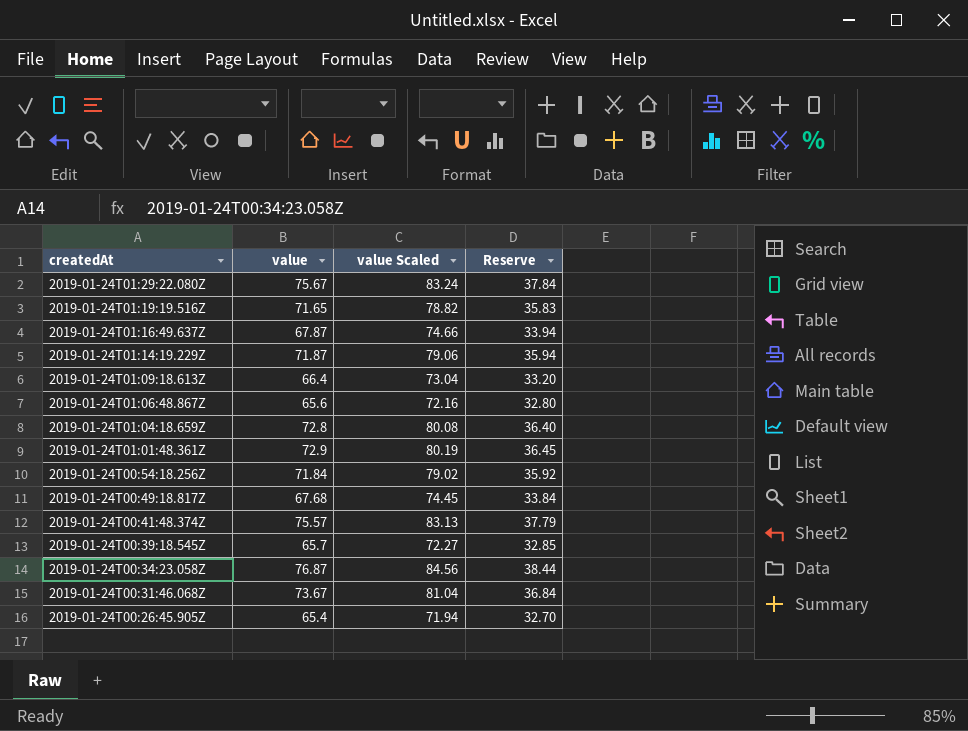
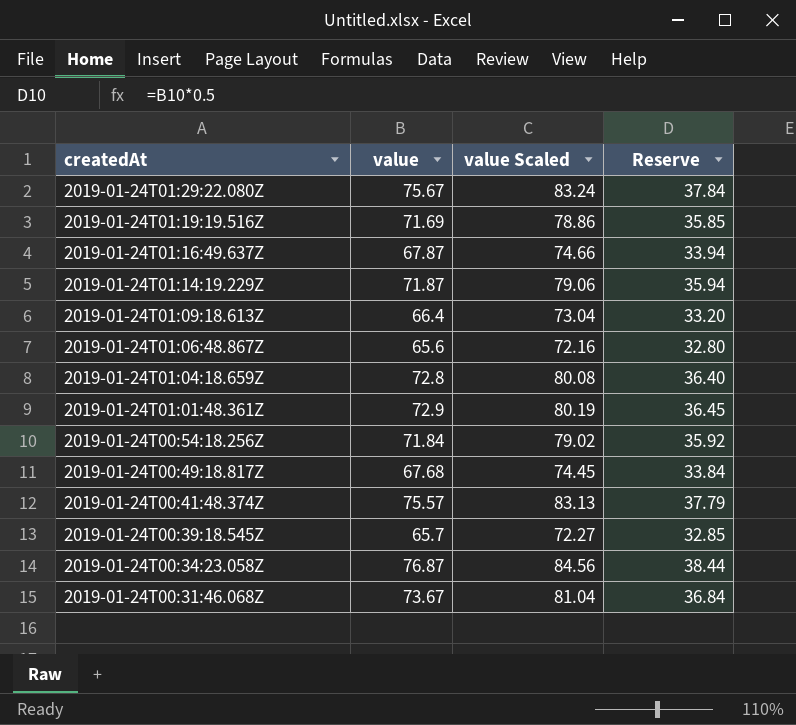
row 2019-01-24T00:26:45.905Z: 65.4 | 71.94 | 32.70 -> none
2019-01-24T01:19:19.516Z | value: 71.65 -> 71.69
2019-01-24T01:19:19.516Z | value Scaled: 78.82 -> 78.86
2019-01-24T01:19:19.516Z | Reserve: 35.83 -> 35.85

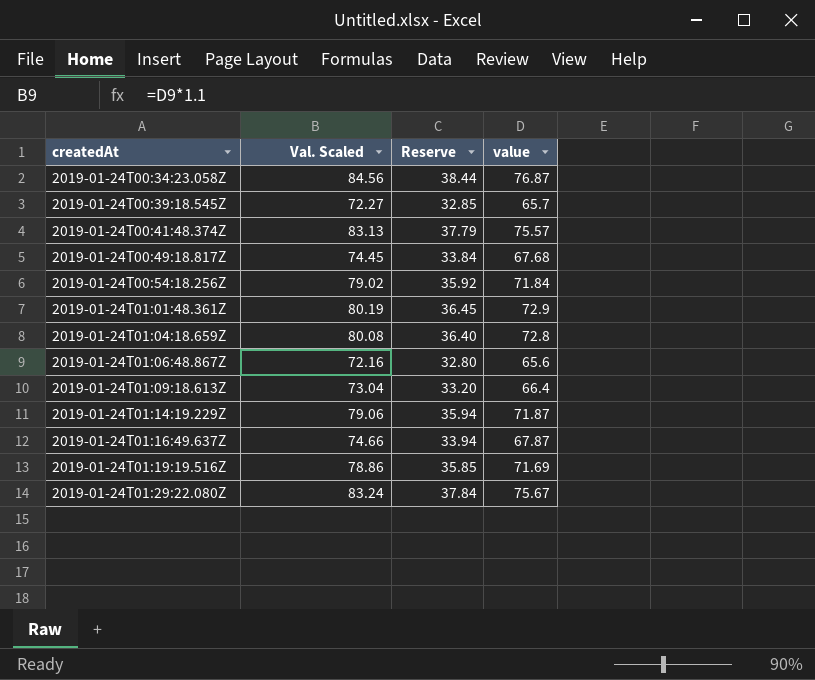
row order: createdAt descending -> createdAt ascending
column name: value Scaled -> Val. Scaled
column value | position: 2 -> 4
row 2019-01-24T00:31:46.068Z: 73.67 | 81.04 | 36.84 -> none

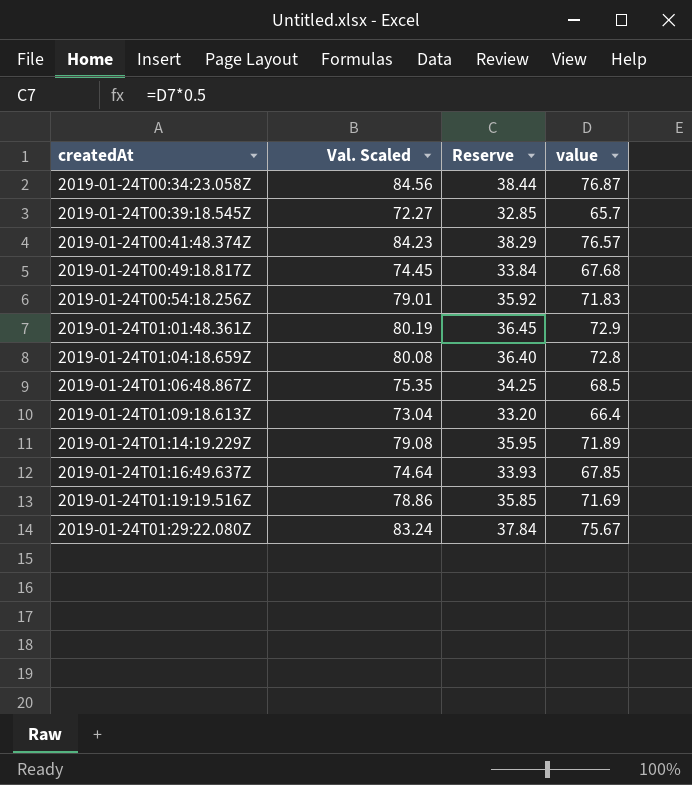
2019-01-24T00:41:48.374Z | Val. Scaled: 83.13 -> 84.23
2019-01-24T00:41:48.374Z | Reserve: 37.79 -> 38.29
2019-01-24T00:41:48.374Z | value: 75.57 -> 76.57
2019-01-24T00:54:18.256Z | Val. Scaled: 79.02 -> 79.01
2019-01-24T00:54:18.256Z | value: 71.84 -> 71.83
2019-01-24T01:06:48.867Z | Val. Scaled: 72.16 -> 75.35
2019-01-24T01:06:48.867Z | Reserve: 32.80 -> 34.25
2019-01-24T01:06:48.867Z | value: 65.6 -> 68.5
2019-01-24T01:14:19.229Z | Val. Scaled: 79.06 -> 79.08
2019-01-24T01:14:19.229Z | Reserve: 35.94 -> 35.95
2019-01-24T01:14:19.229Z | value: 71.87 -> 71.89
2019-01-24T01:16:49.637Z | Val. Scaled: 74.66 -> 74.64
2019-01-24T01:16:49.637Z | Reserve: 33.94 -> 33.93
2019-01-24T01:16:49.637Z | value: 67.87 -> 67.85

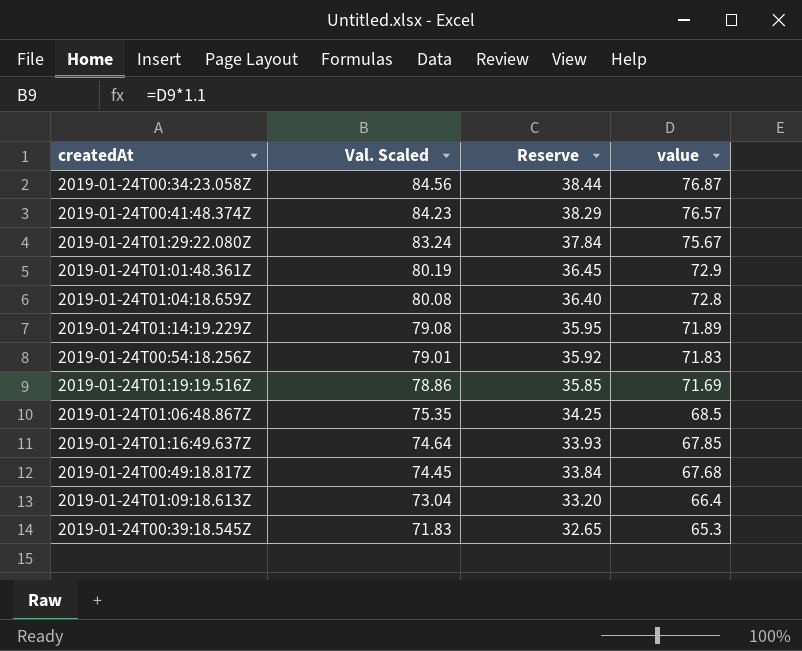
row order: createdAt ascending -> Val. Scaled descending
2019-01-24T00:39:18.545Z | Val. Scaled: 72.27 -> 71.83
2019-01-24T00:39:18.545Z | Reserve: 32.85 -> 32.65
2019-01-24T00:39:18.545Z | value: 65.7 -> 65.3

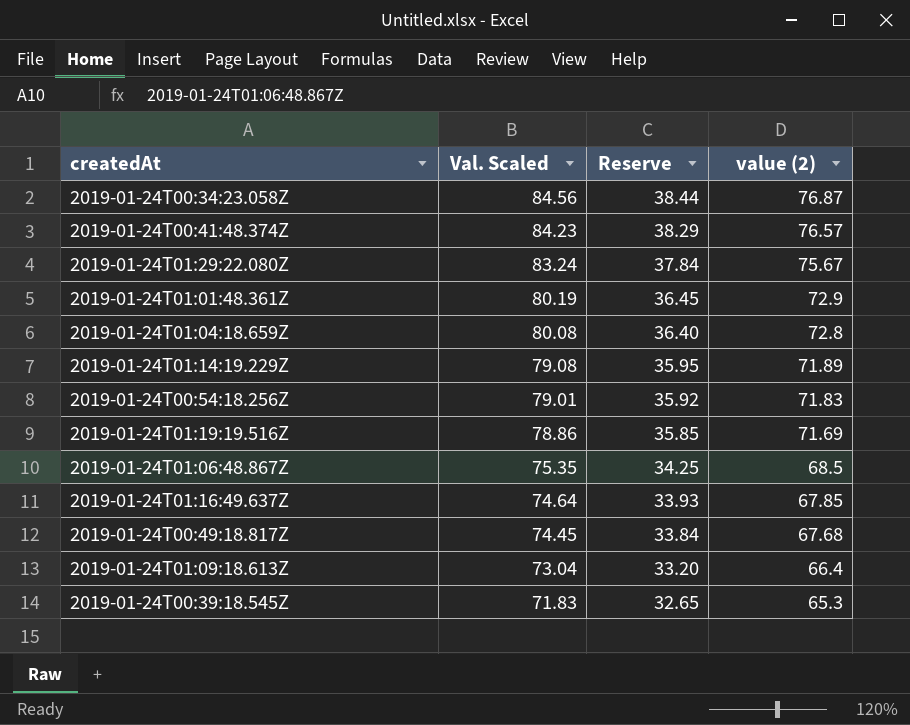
column name: value -> value (2)

